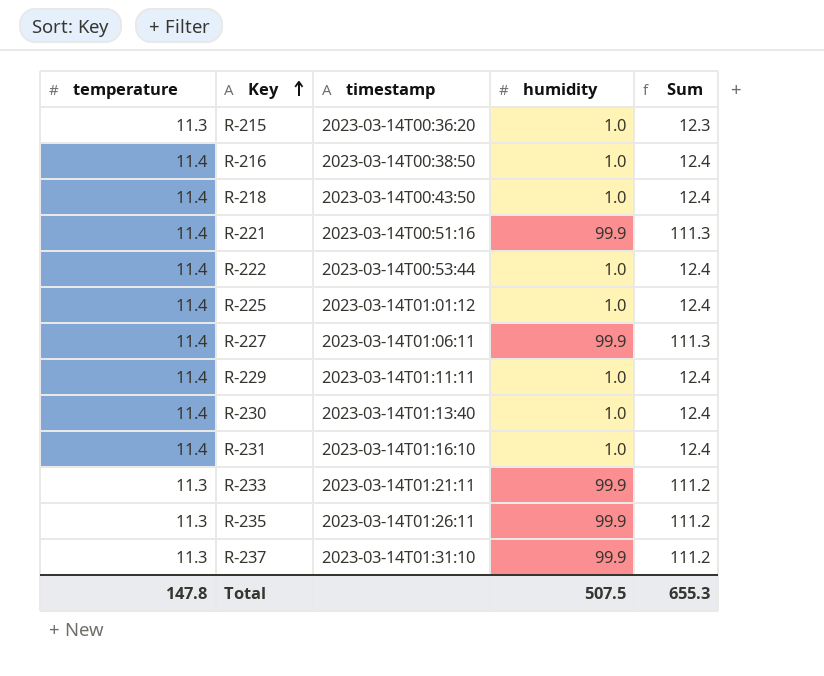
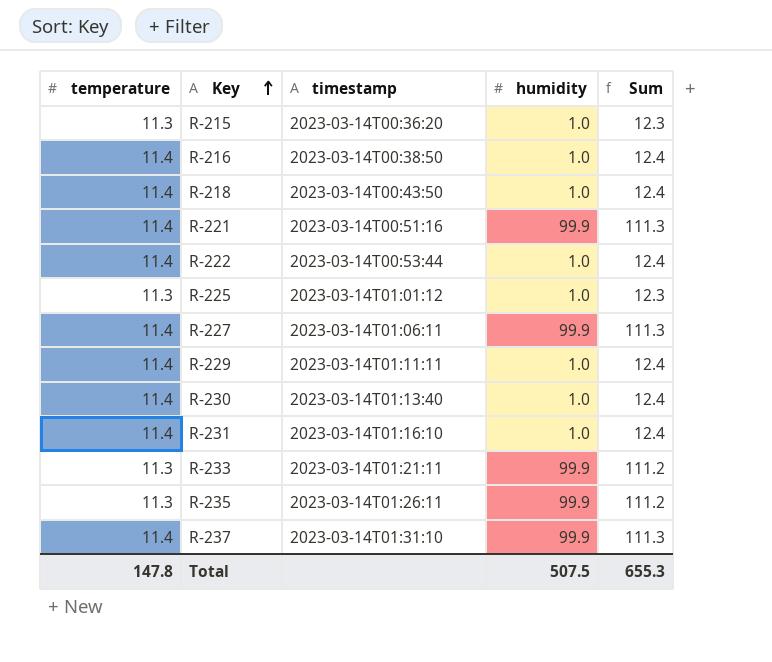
R-225 | temperature: 11.4 -> 11.3
R-225 | Sum: 12.4 -> 12.3
R-237 | temperature: 11.3 -> 11.4
R-237 | Sum: 111.2 -> 111.3

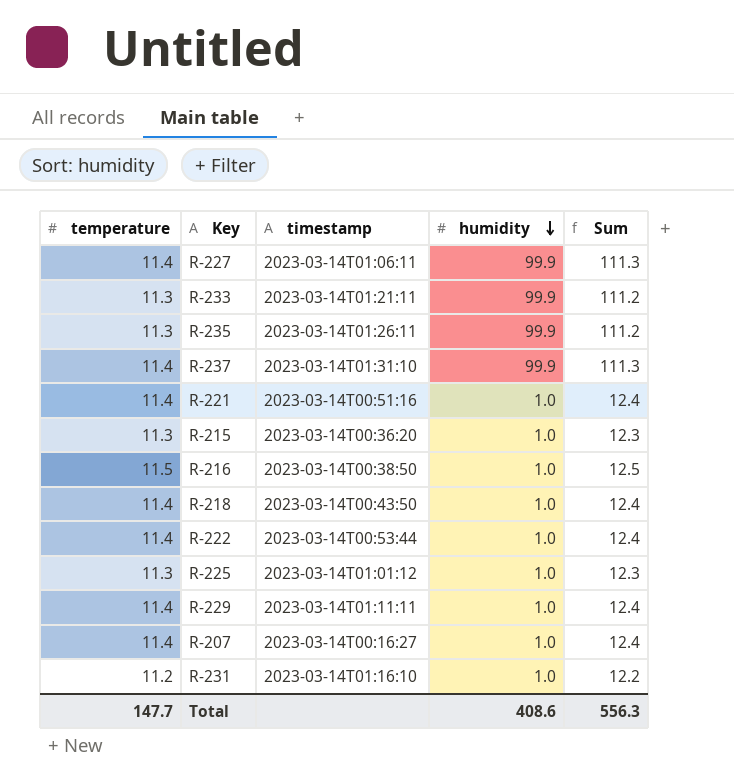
row order: Key ascending -> humidity descending
row R-230: 11.4 | 2023-03-14T01:13:40 | 1.0 | 12.4 -> none
R-221 | humidity: 99.9 -> 1.0
R-221 | Sum: 111.3 -> 12.4
R-216 | temperature: 11.4 -> 11.5
R-216 | Sum: 12.4 -> 12.5
row R-207: none -> 11.4 | 2023-03-14T00:16:27 | 1.0 | 12.4
R-231 | temperature: 11.4 -> 11.2
R-231 | Sum: 12.4 -> 12.2
Total | temperature: 147.8 -> 147.7
Total | humidity: 507.5 -> 408.6
Total | Sum: 655.3 -> 556.3

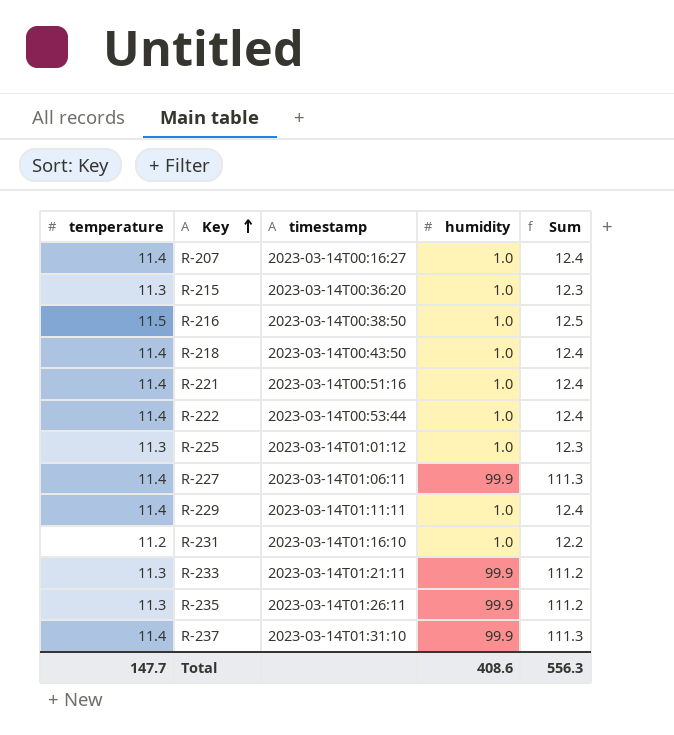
row order: humidity descending -> Key ascending

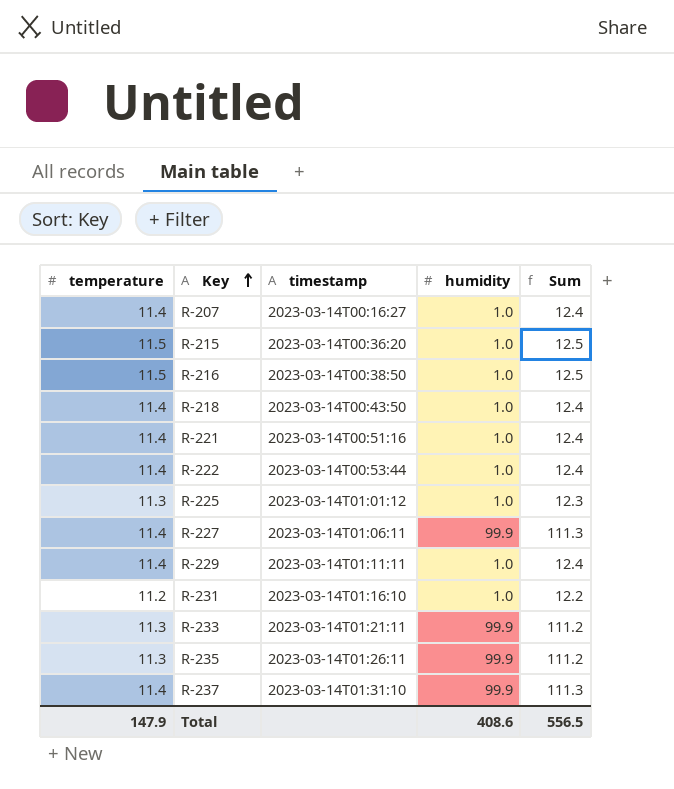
R-215 | temperature: 11.3 -> 11.5
R-215 | Sum: 12.3 -> 12.5
Total | temperature: 147.7 -> 147.9
Total | Sum: 556.3 -> 556.5

